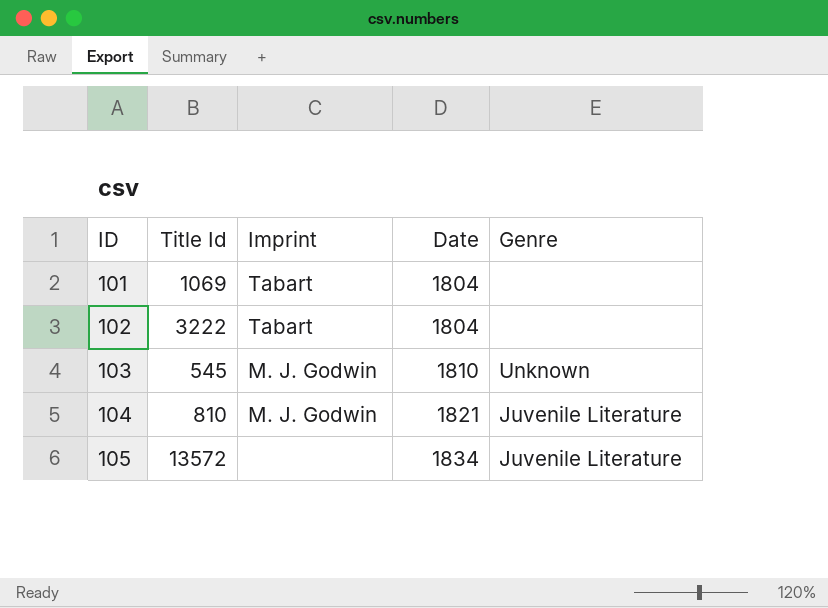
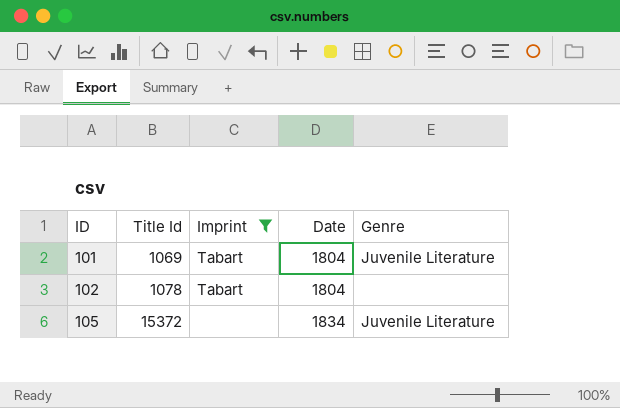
filter: none -> Imprint != M. J. Godwin
101 | Genre: none -> Juvenile Literature
102 | Title Id: 3222 -> 1078
105 | Title Id: 13572 -> 15372

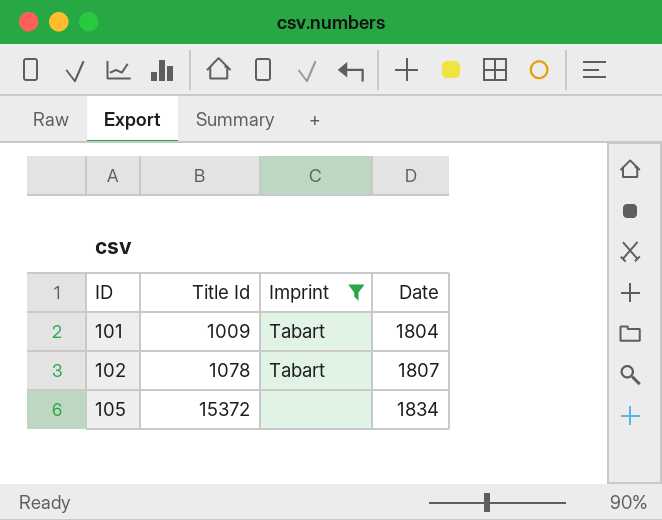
column Genre | position: 5 -> none
101 | Title Id: 1069 -> 1009
102 | Date: 1804 -> 1807

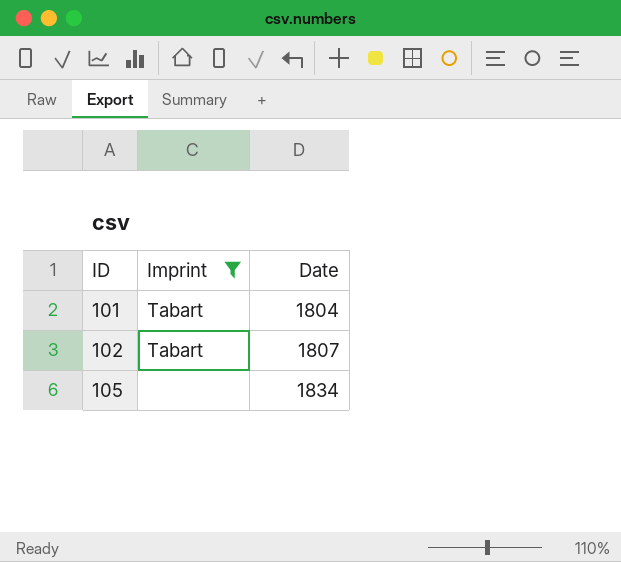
column Title Id | position: 2 -> none

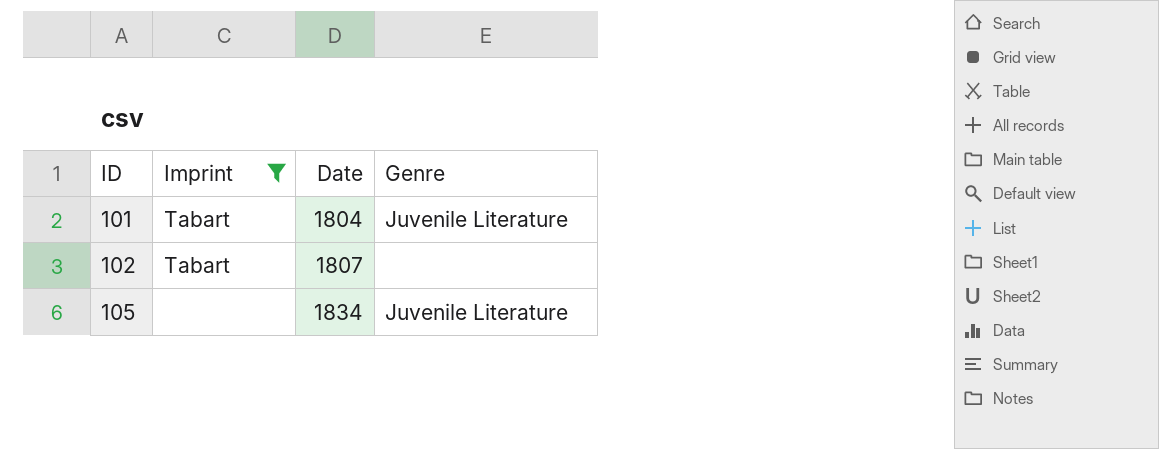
column Genre | position: none -> 4

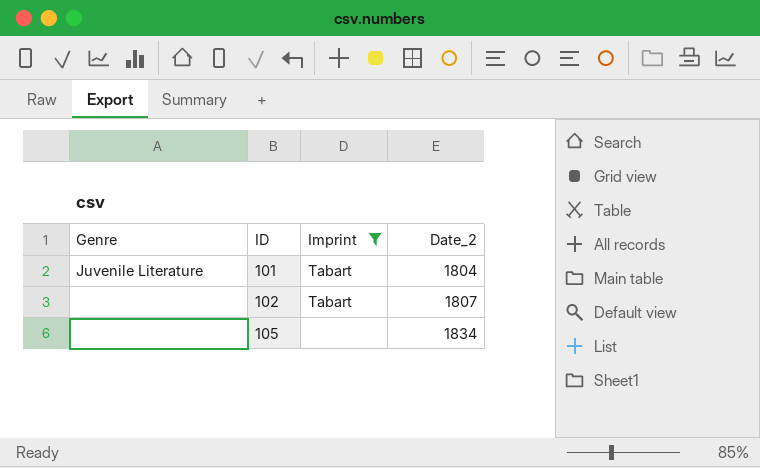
column Genre | position: 4 -> 1
column name: Date -> Date_2
105 | Genre: Juvenile Literature -> none

